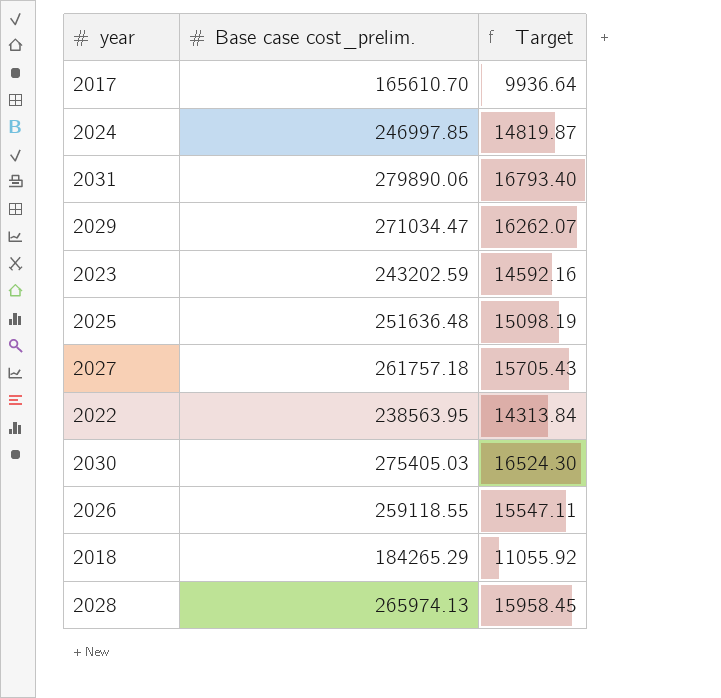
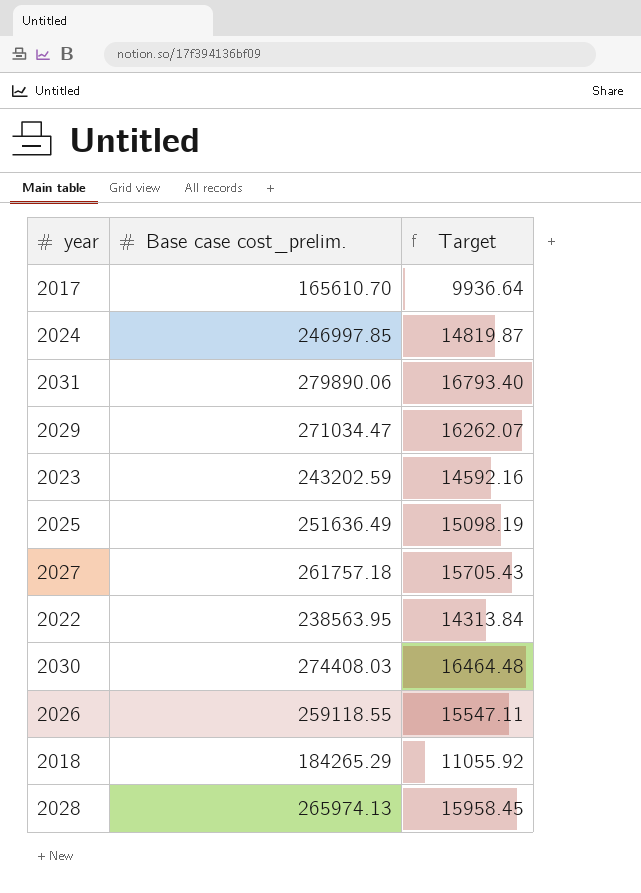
2025 | Base case cost_prelim.: 251636.48 -> 251636.49
2030 | Base case cost_prelim.: 275405.03 -> 274408.03
2030 | Target: 16524.30 -> 16464.48

